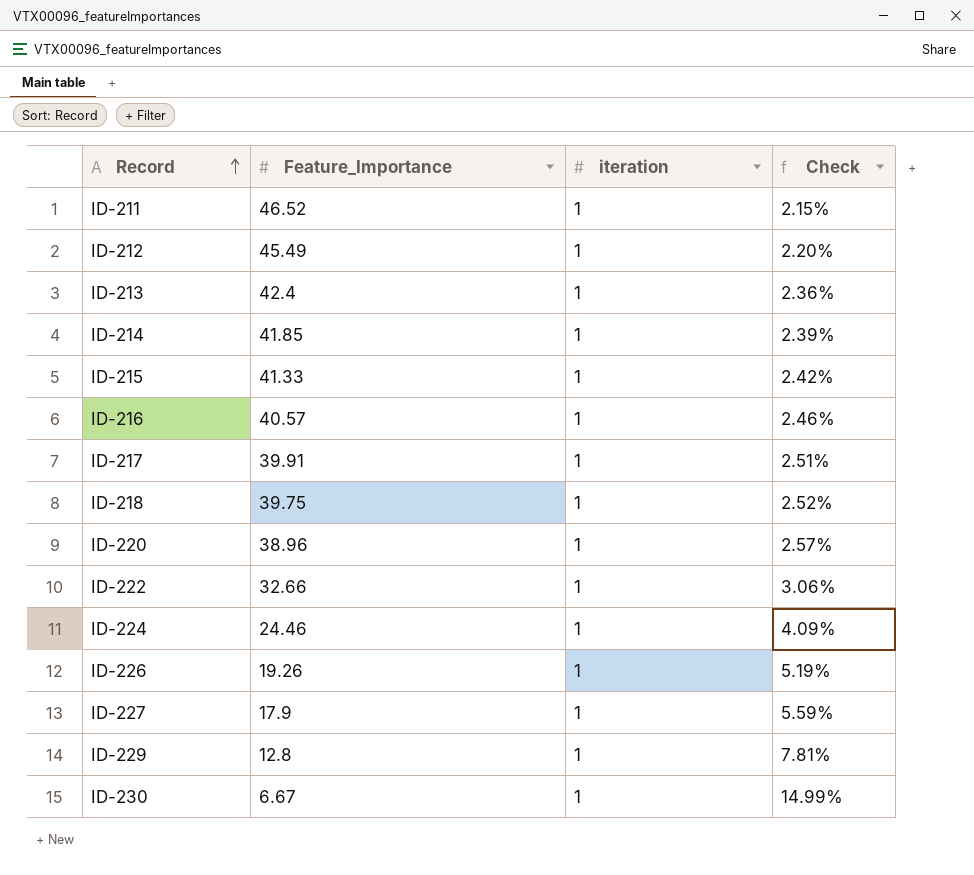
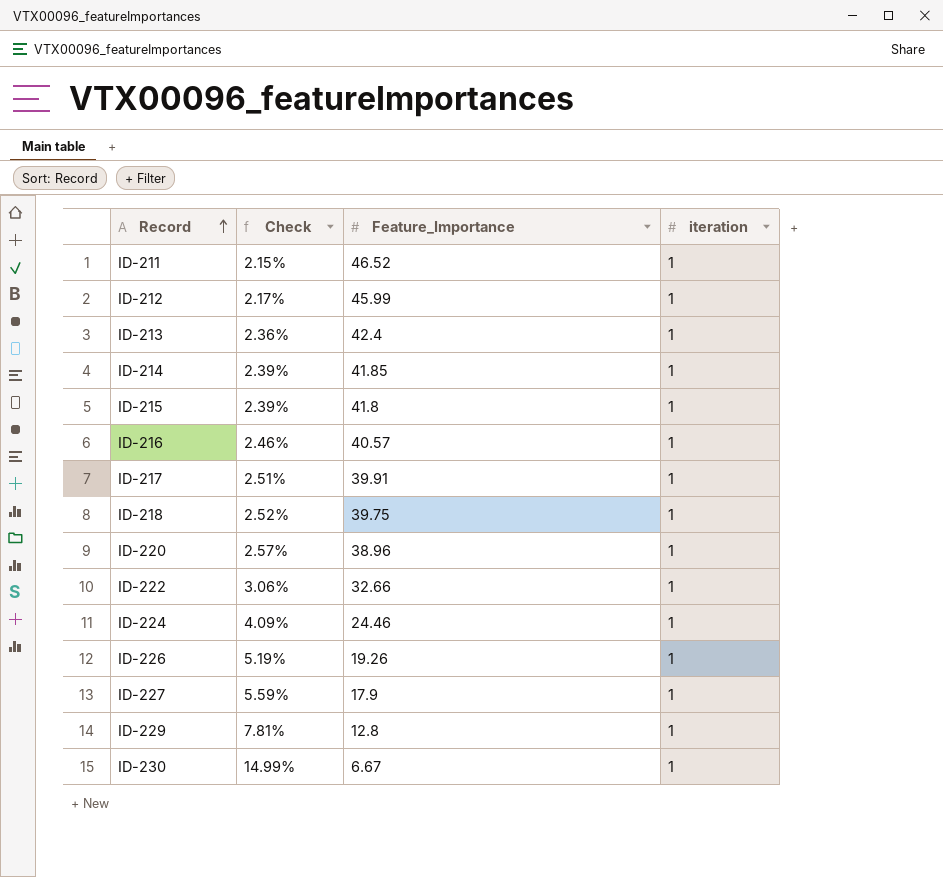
column Check | position: 4 -> 2
ID-212 | Check: 2.20% -> 2.17%
ID-212 | Feature_Importance: 45.49 -> 45.99
ID-215 | Check: 2.42% -> 2.39%
ID-215 | Feature_Importance: 41.33 -> 41.8

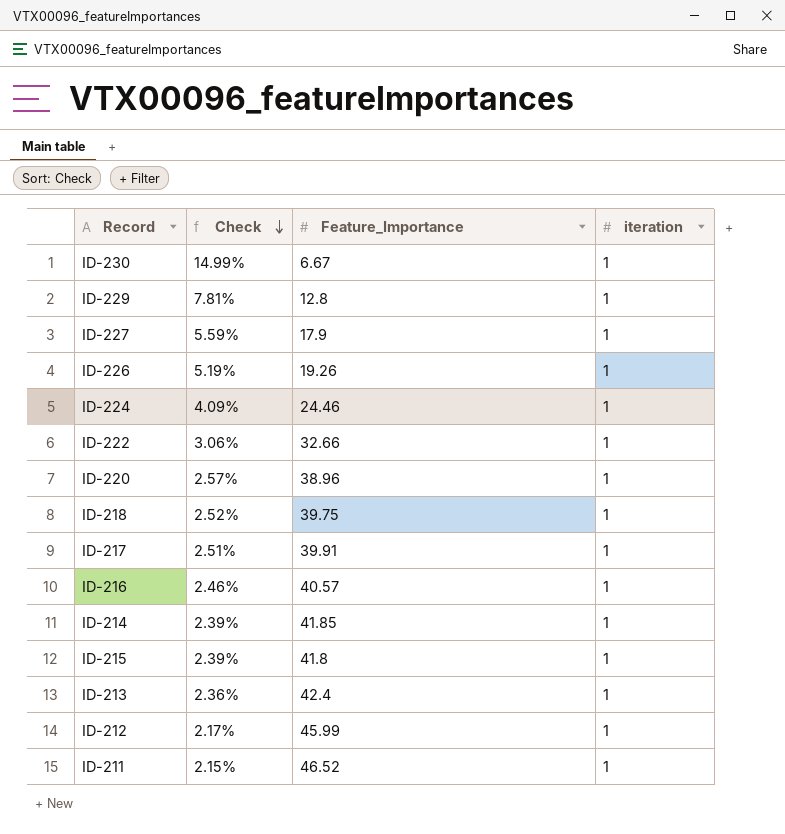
row order: Record ascending -> Check descending

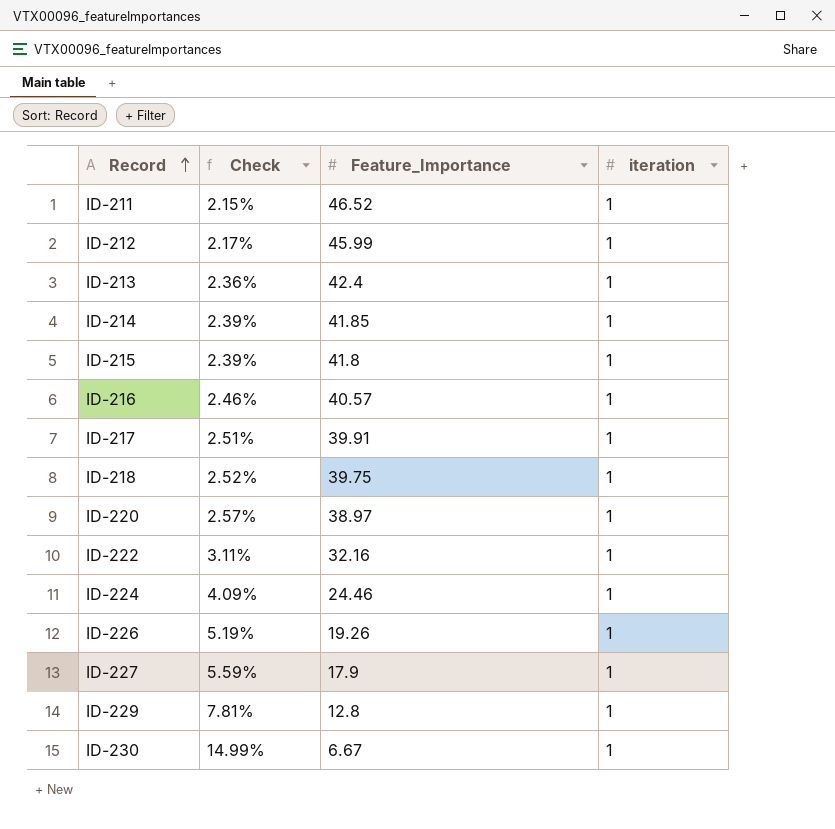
row order: Check descending -> Record ascending
ID-220 | Feature_Importance: 38.96 -> 38.97
ID-222 | Check: 3.06% -> 3.11%
ID-222 | Feature_Importance: 32.66 -> 32.16

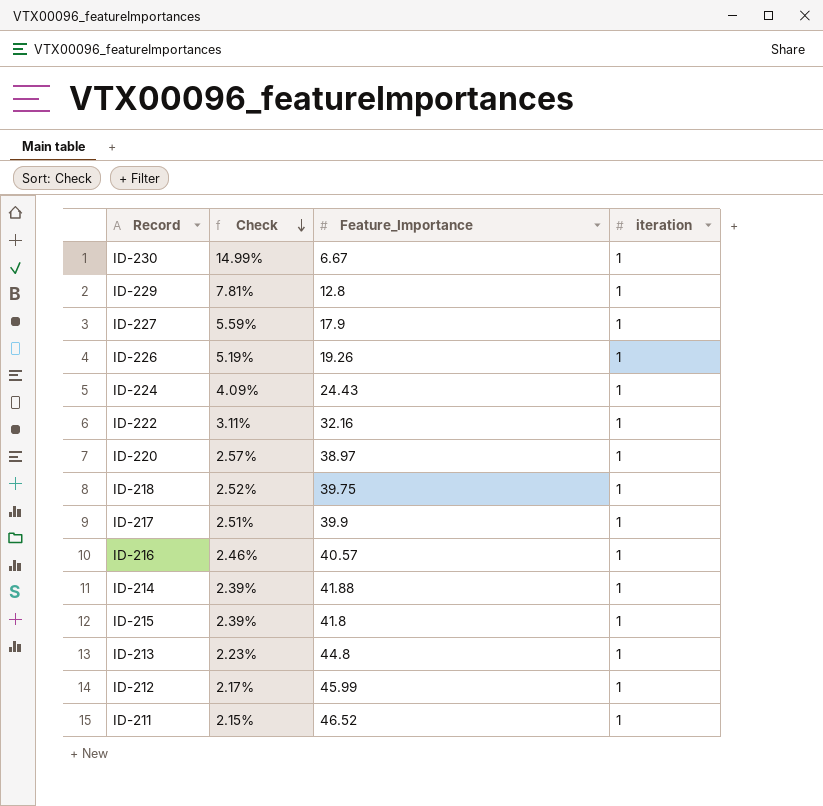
row order: Record ascending -> Check descending
ID-224 | Feature_Importance: 24.46 -> 24.43
ID-217 | Feature_Importance: 39.91 -> 39.9
ID-214 | Feature_Importance: 41.85 -> 41.88
ID-213 | Check: 2.36% -> 2.23%
ID-213 | Feature_Importance: 42.4 -> 44.8

